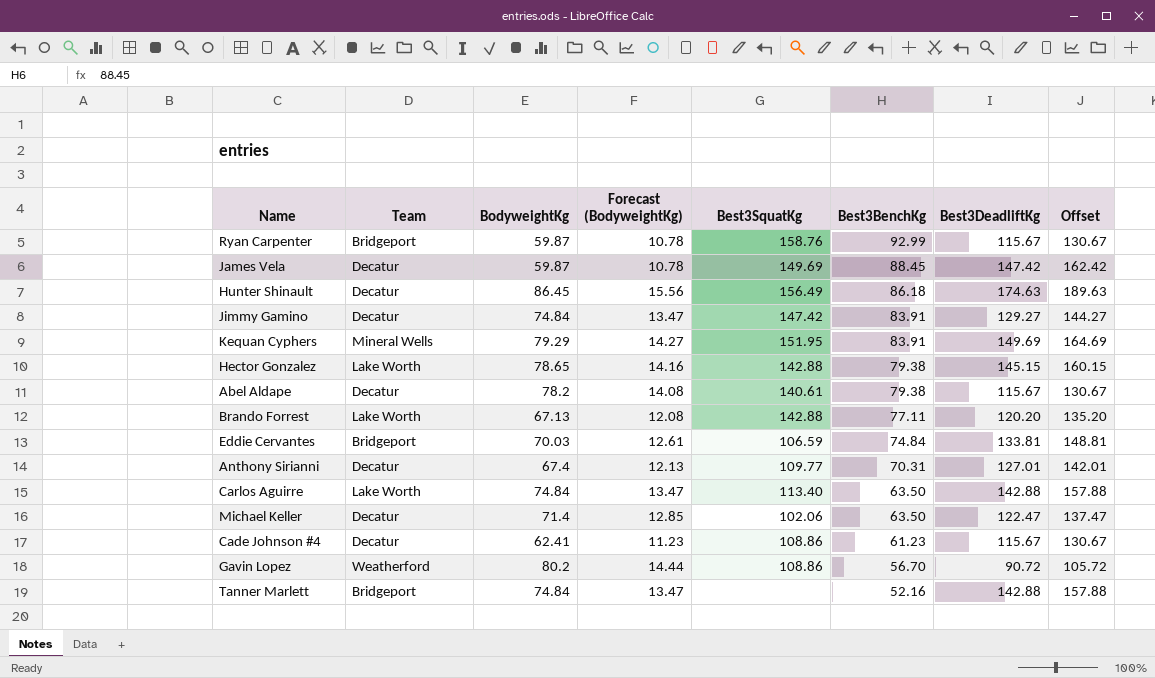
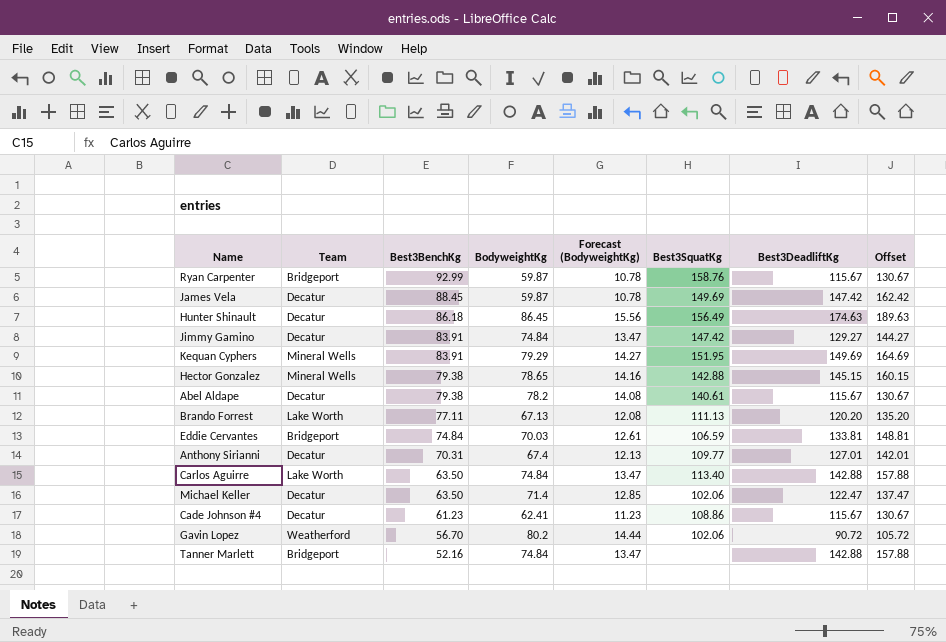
column Best3BenchKg | position: 6 -> 3
Hector Gonzalez | Team: Lake Worth -> Mineral Wells
Brando Forrest | Best3SquatKg: 142.88 -> 111.13
Gavin Lopez | Best3SquatKg: 108.86 -> 102.06

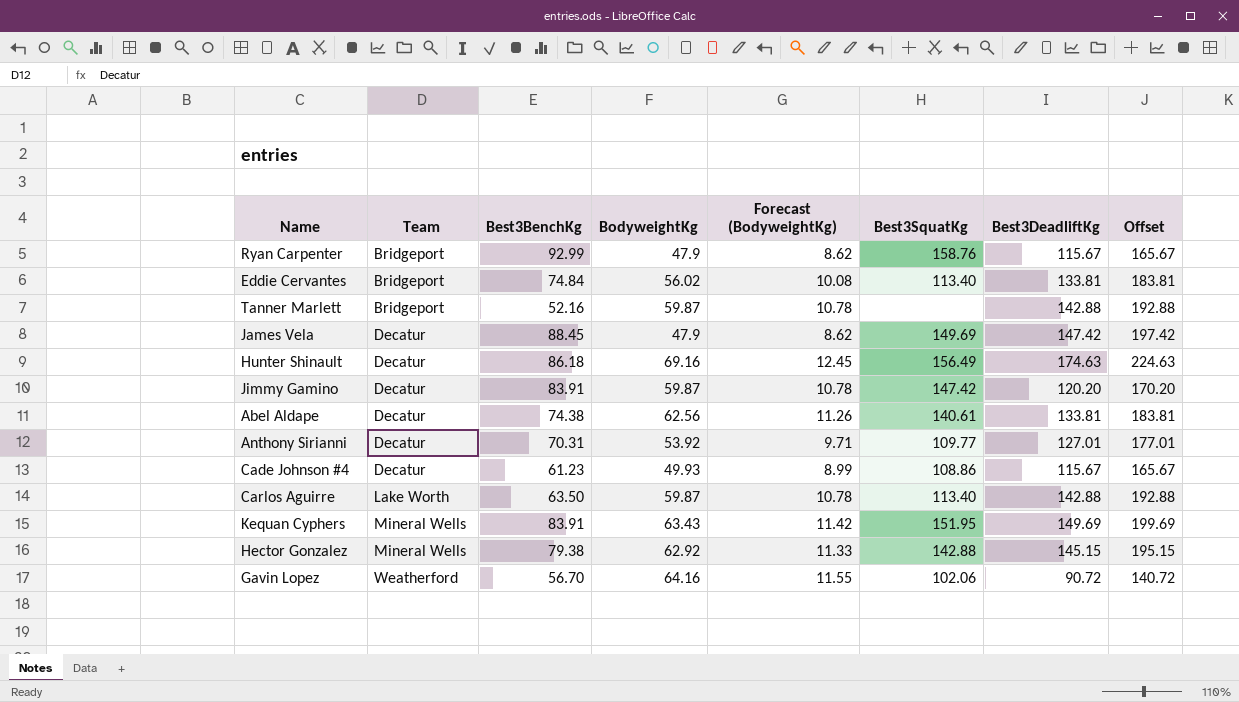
row order: Best3BenchKg descending -> Team ascending
column Offset | formula: [Best3DeadliftKg] + 15 -> [Best3DeadliftKg] + 50
row Brando Forrest: Lake Worth | 77.11 | 67.13 | 12.08 | 111.13 | 120.20 | 135.20 -> none
row Michael Keller: Decatur | 63.50 | 71.4 | 12.85 | 102.06 | 122.47 | 137.47 -> none
Ryan Carpenter | BodyweightKg: 59.87 -> 47.9
Ryan Carpenter | Forecast (BodyweightKg): 10.78 -> 8.62
Eddie Cervantes | BodyweightKg: 70.03 -> 56.02
Eddie Cervantes | Forecast (BodyweightKg): 12.61 -> 10.08
Eddie Cervantes | Best3SquatKg: 106.59 -> 113.40
Tanner Marlett | BodyweightKg: 74.84 -> 59.87
Tanner Marlett | Forecast (BodyweightKg): 13.47 -> 10.78
James Vela | BodyweightKg: 59.87 -> 47.9
James Vela | Forecast (BodyweightKg): 10.78 -> 8.62
Hunter Shinault | BodyweightKg: 86.45 -> 69.16
Hunter Shinault | Forecast (BodyweightKg): 15.56 -> 12.45
Jimmy Gamino | BodyweightKg: 74.84 -> 59.87
Jimmy Gamino | Forecast (BodyweightKg): 13.47 -> 10.78
Jimmy Gamino | Best3DeadliftKg: 129.27 -> 120.20
Abel Aldape | Best3BenchKg: 79.38 -> 74.38
Abel Aldape | BodyweightKg: 78.2 -> 62.56
Abel Aldape | Forecast (BodyweightKg): 14.08 -> 11.26
Abel Aldape | Best3DeadliftKg: 115.67 -> 133.81
Anthony Sirianni | BodyweightKg: 67.4 -> 53.92
Anthony Sirianni | Forecast (BodyweightKg): 12.13 -> 9.71
Cade Johnson #4 | BodyweightKg: 62.41 -> 49.93
Cade Johnson #4 | Forecast (BodyweightKg): 11.23 -> 8.99
Carlos Aguirre | BodyweightKg: 74.84 -> 59.87
Carlos Aguirre | Forecast (BodyweightKg): 13.47 -> 10.78
Kequan Cyphers | BodyweightKg: 79.29 -> 63.43
Kequan Cyphers | Forecast (BodyweightKg): 14.27 -> 11.42
Hector Gonzalez | BodyweightKg: 78.65 -> 62.92
Hector Gonzalez | Forecast (BodyweightKg): 14.16 -> 11.33
Gavin Lopez | BodyweightKg: 80.2 -> 64.16
Gavin Lopez | Forecast (BodyweightKg): 14.44 -> 11.55

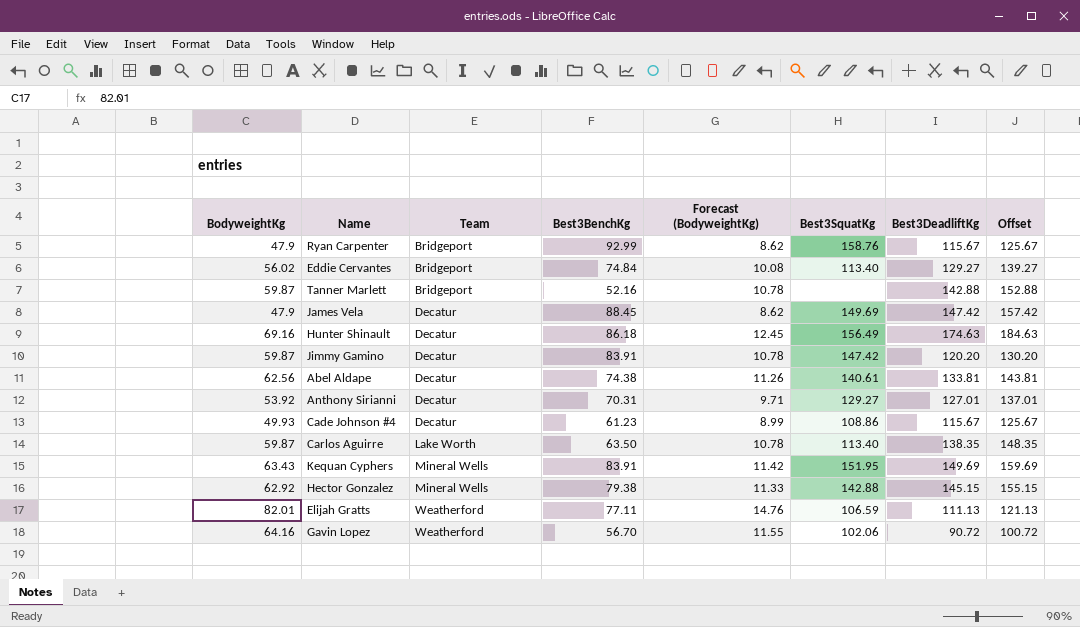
column BodyweightKg | position: 4 -> 1
column Offset | formula: [Best3DeadliftKg] + 50 -> [Best3DeadliftKg] + 10
Eddie Cervantes | Best3DeadliftKg: 133.81 -> 129.27
Anthony Sirianni | Best3SquatKg: 109.77 -> 129.27
Carlos Aguirre | Best3DeadliftKg: 142.88 -> 138.35
row Elijah Gratts: none -> 82.01 | Weatherford | 77.11 | 14.76 | 106.59 | 111.13 | 121.13

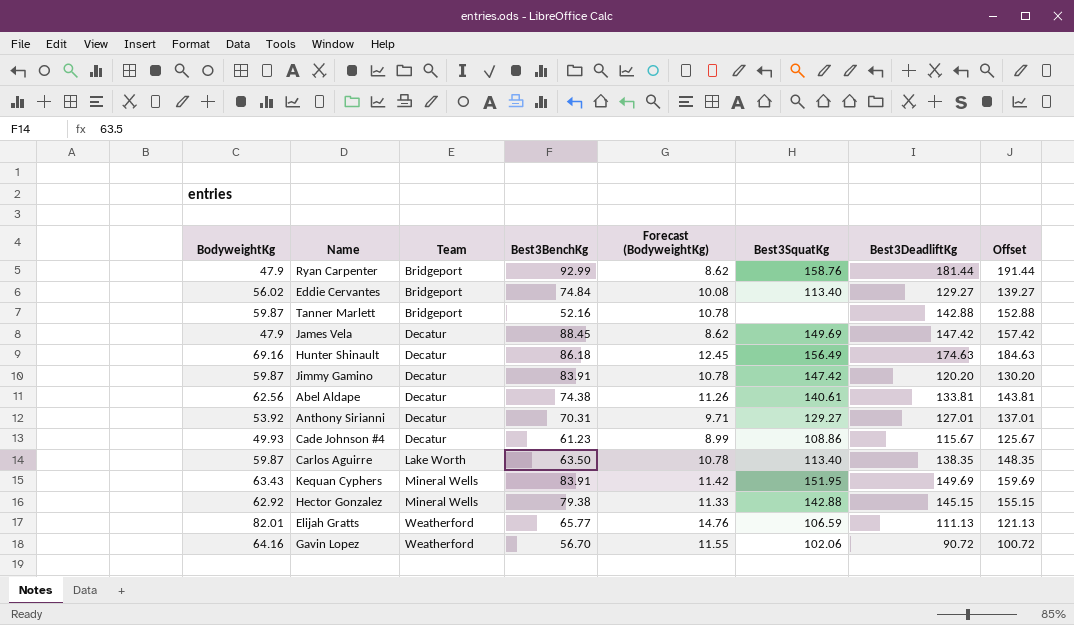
Ryan Carpenter | Best3DeadliftKg: 115.67 -> 181.44
Ryan Carpenter | Offset: 125.67 -> 191.44
Elijah Gratts | Best3BenchKg: 77.11 -> 65.77

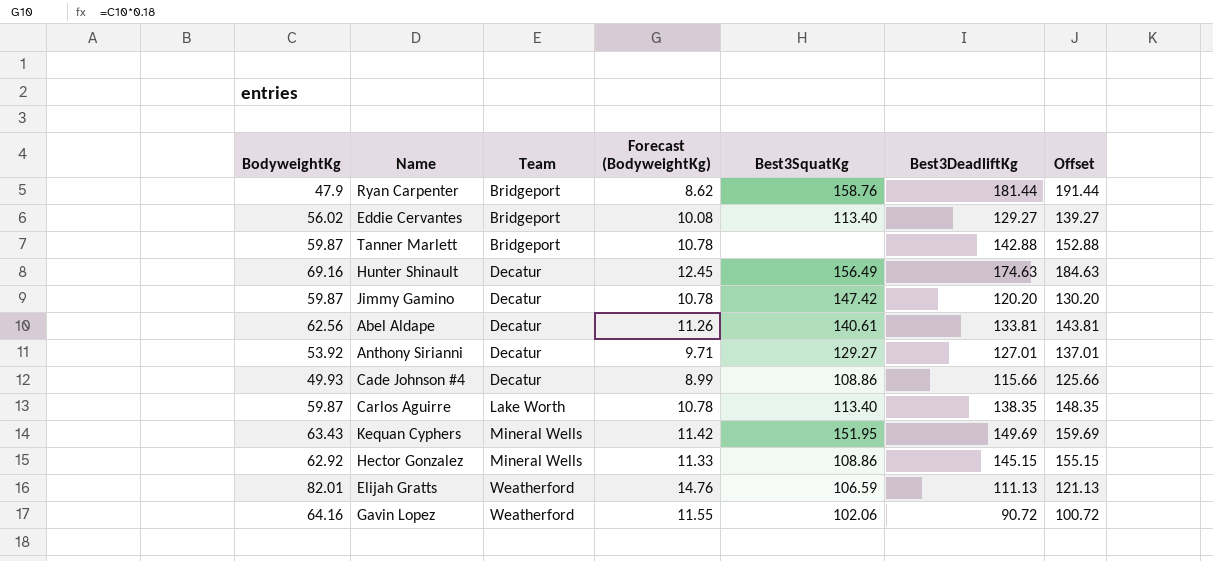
column Best3BenchKg | position: 4 -> none
row James Vela: 47.9 | Decatur | 88.45 | 8.62 | 149.69 | 147.42 | 157.42 -> none
Cade Johnson #4 | Best3DeadliftKg: 115.67 -> 115.66
Cade Johnson #4 | Offset: 125.67 -> 125.66
Hector Gonzalez | Best3SquatKg: 142.88 -> 108.86

